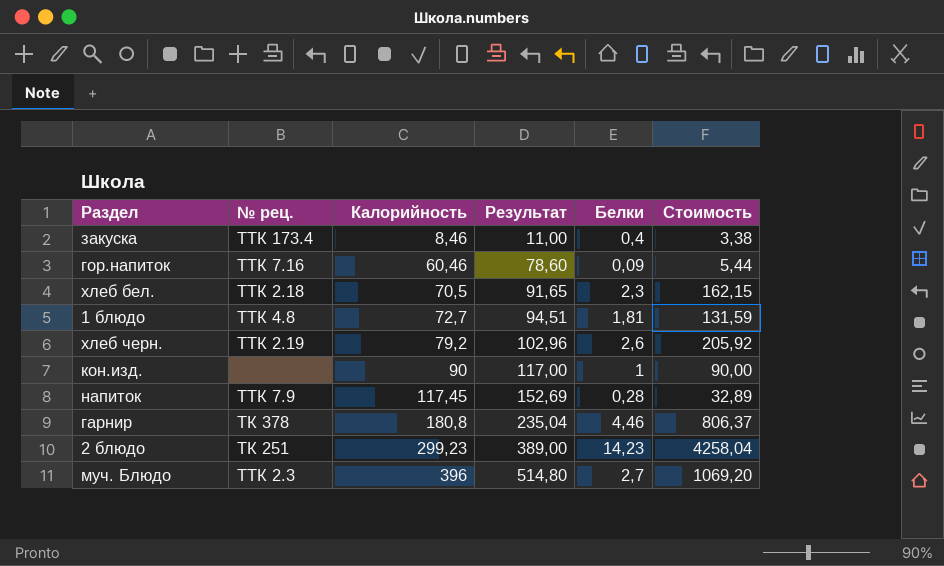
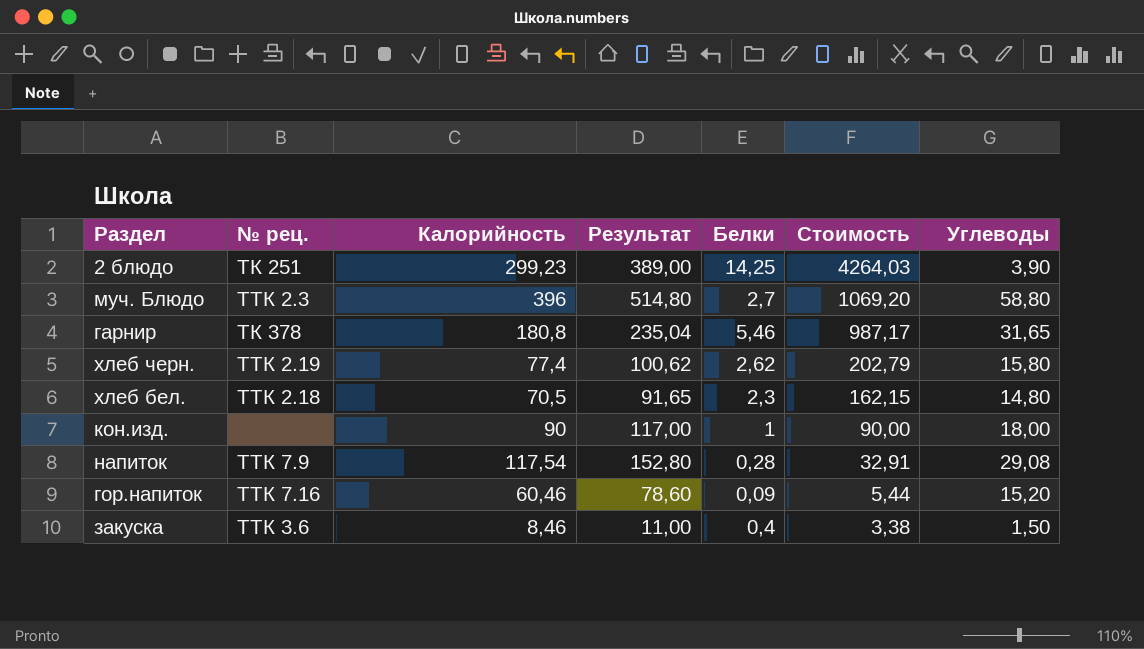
row order: Калорийность ascending -> Стоимость descending
column Углеводы | position: none -> 7
row 1 блюдо: ТТК 4.8 | 72,7 | 94,51 | 1,81 | 131,59 -> none
2 блюдо | Белки: 14,23 -> 14,25
2 блюдо | Стоимость: 4258,04 -> 4264,03
гарнир | Белки: 4,46 -> 5,46
гарнир | Стоимость: 806,37 -> 987,17
хлеб черн. | Калорийность: 79,2 -> 77,4
хлеб черн. | Результат: 102,96 -> 100,62
хлеб черн. | Белки: 2,6 -> 2,62
хлеб черн. | Стоимость: 205,92 -> 202,79
напиток | Калорийность: 117,45 -> 117,54
напиток | Результат: 152,69 -> 152,80
напиток | Стоимость: 32,89 -> 32,91
закуска | № рец.: ТТК 173.4 -> ТТК 3.6

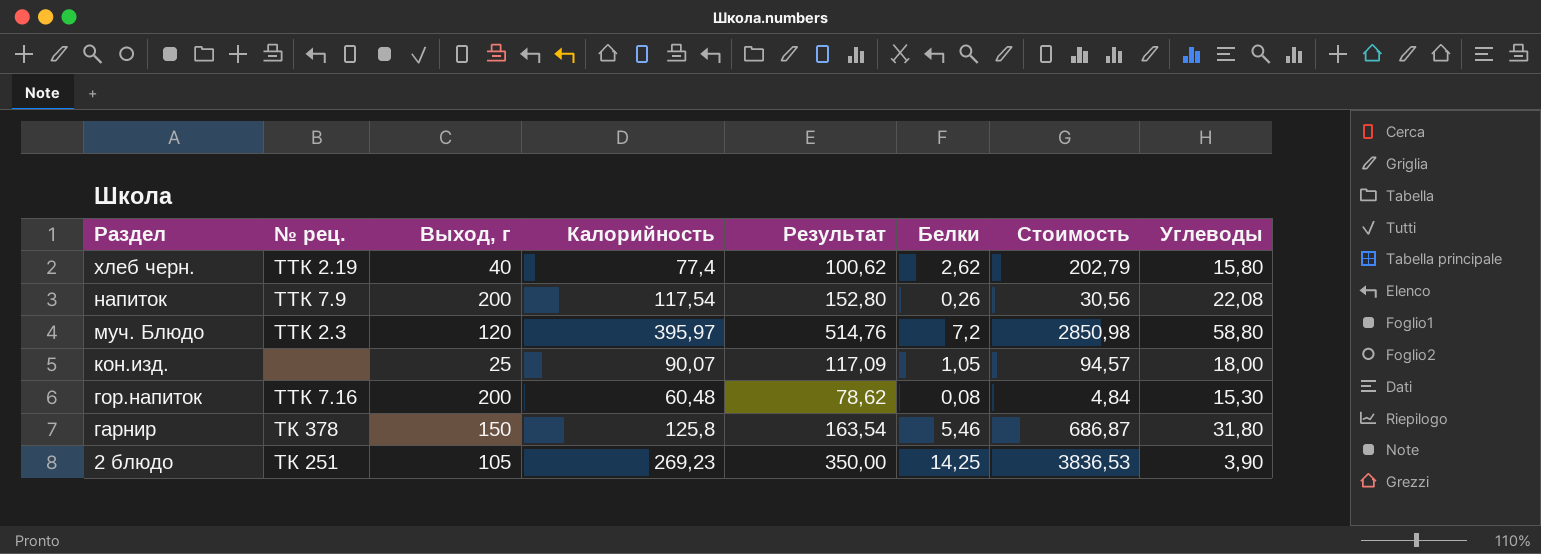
row order: Стоимость descending -> Раздел descending
column Выход, г | position: none -> 3
row хлеб бел.: ТТК 2.18 | 70,5 | 91,65 | 2,3 | 162,15 | 14,80 -> none
row закуска: ТТК 3.6 | 8,46 | 11,00 | 0,4 | 3,38 | 1,50 -> none
напиток | Белки: 0,28 -> 0,26
напиток | Стоимость: 32,91 -> 30,56
напиток | Углеводы: 29,08 -> 22,08
муч. Блюдо | Калорийность: 396 -> 395,97
муч. Блюдо | Результат: 514,80 -> 514,76
муч. Блюдо | Белки: 2,7 -> 7,2
муч. Блюдо | Стоимость: 1069,20 -> 2850,98
кон.изд. | Калорийность: 90 -> 90,07
кон.изд. | Результат: 117,00 -> 117,09
кон.изд. | Белки: 1 -> 1,05
кон.изд. | Стоимость: 90,00 -> 94,57
гор.напиток | Калорийность: 60,46 -> 60,48
гор.напиток | Результат: 78,60 -> 78,62
гор.напиток | Белки: 0,09 -> 0,08
гор.напиток | Стоимость: 5,44 -> 4,84
гор.напиток | Углеводы: 15,20 -> 15,30
гарнир | Калорийность: 180,8 -> 125,8
гарнир | Результат: 235,04 -> 163,54
гарнир | Стоимость: 987,17 -> 686,87
гарнир | Углеводы: 31,65 -> 31,80
2 блюдо | Калорийность: 299,23 -> 269,23
2 блюдо | Результат: 389,00 -> 350,00
2 блюдо | Стоимость: 4264,03 -> 3836,53

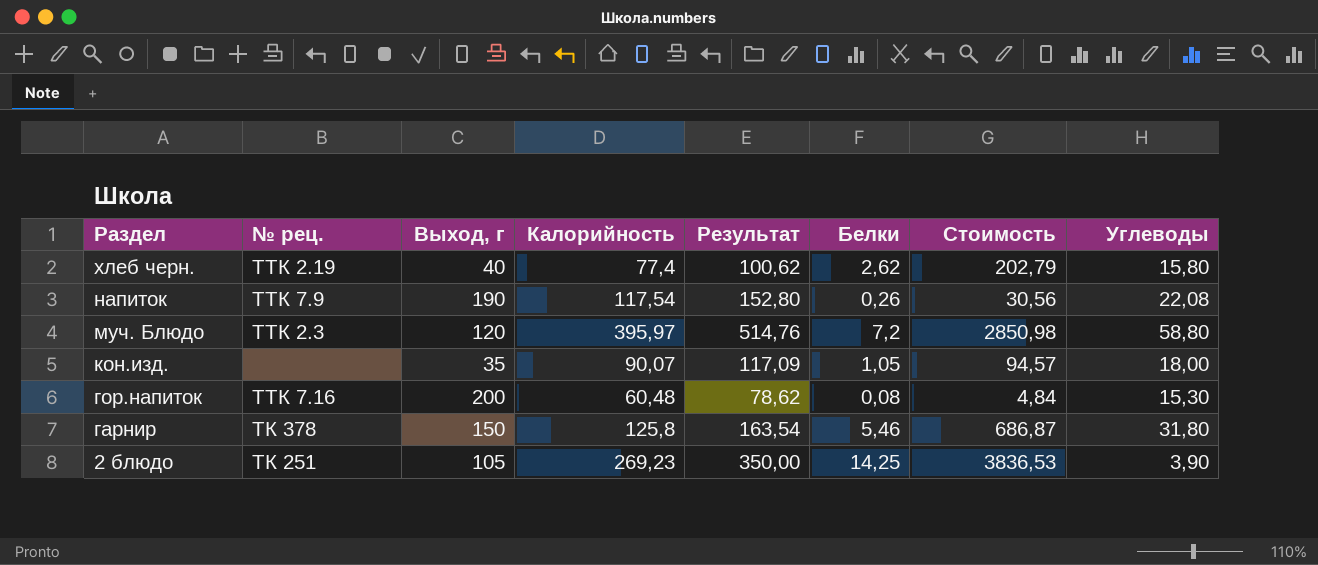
напиток | Выход, г: 200 -> 190
кон.изд. | Выход, г: 25 -> 35

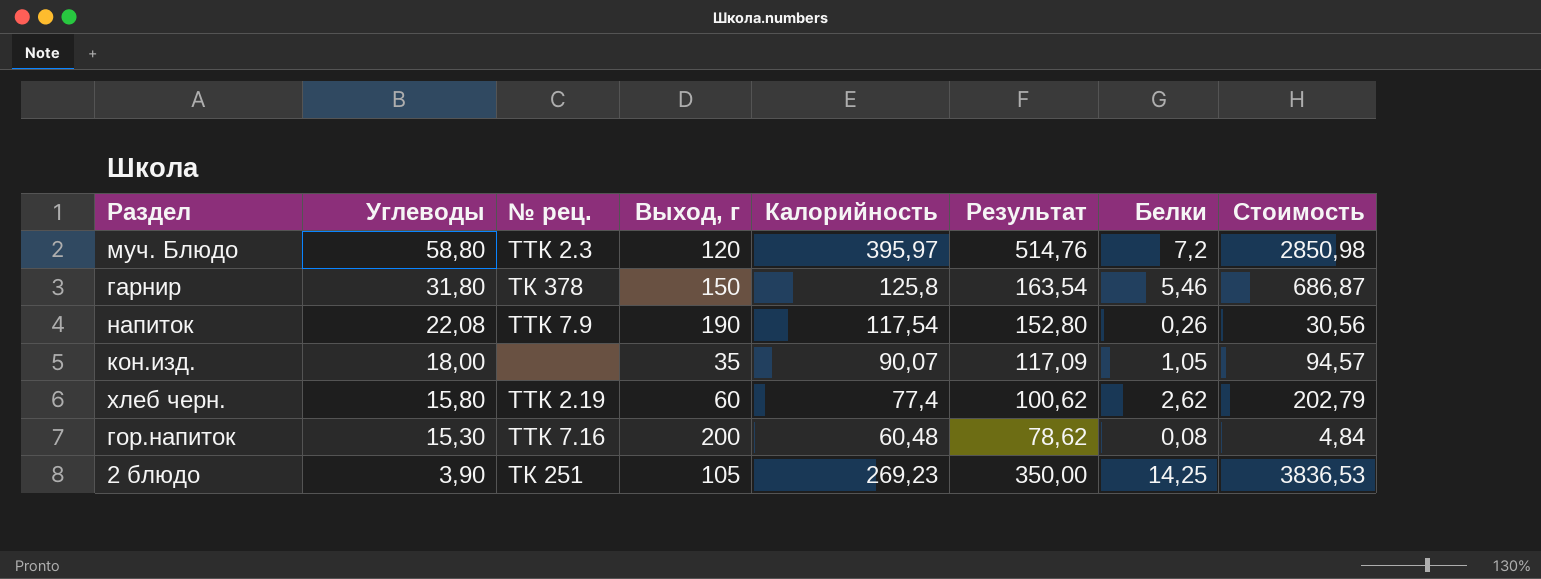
row order: Раздел descending -> Углеводы descending
column Углеводы | position: 8 -> 2
хлеб черн. | Выход, г: 40 -> 60

